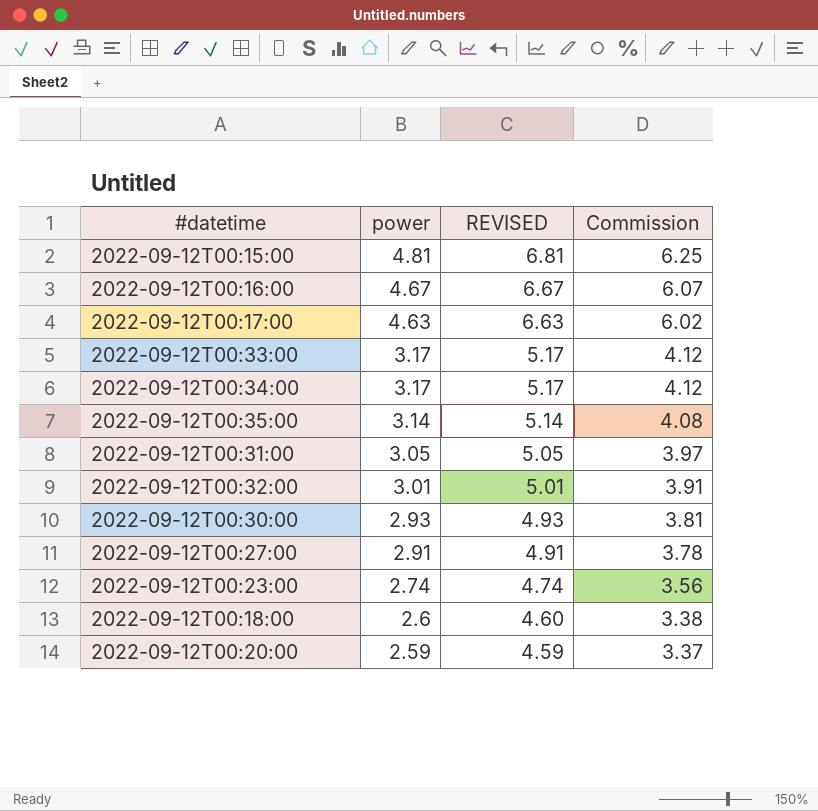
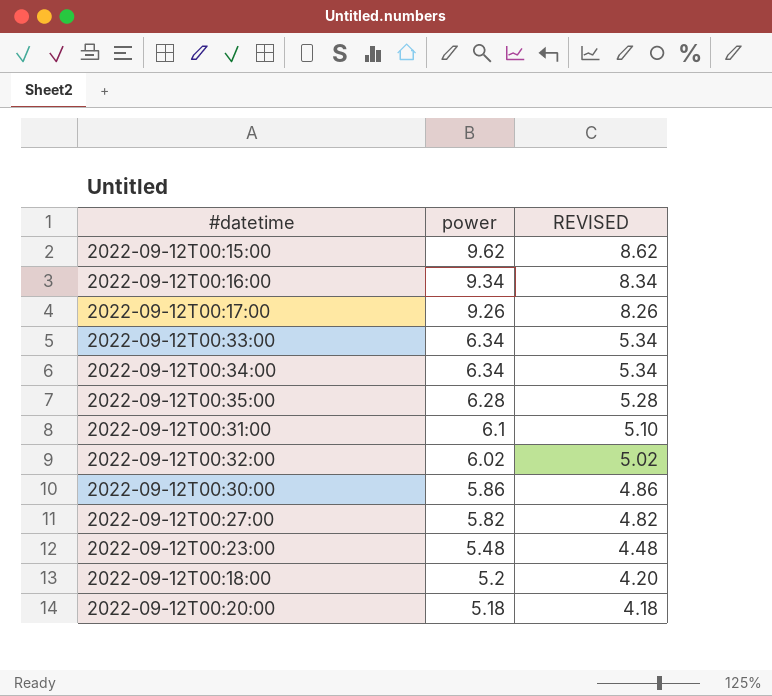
column Commission | formula: [power] * 1.3 -> none
column REVISED | formula: [power] + 2 -> [power] - 1
2022-09-12T00:15:00 | power: 4.81 -> 9.62
2022-09-12T00:16:00 | power: 4.67 -> 9.34
2022-09-12T00:17:00 | power: 4.63 -> 9.26
2022-09-12T00:33:00 | power: 3.17 -> 6.34
2022-09-12T00:34:00 | power: 3.17 -> 6.34
2022-09-12T00:35:00 | power: 3.14 -> 6.28
2022-09-12T00:31:00 | power: 3.05 -> 6.1
2022-09-12T00:32:00 | power: 3.01 -> 6.02
2022-09-12T00:30:00 | power: 2.93 -> 5.86
2022-09-12T00:27:00 | power: 2.91 -> 5.82
2022-09-12T00:23:00 | power: 2.74 -> 5.48
2022-09-12T00:18:00 | power: 2.6 -> 5.2
2022-09-12T00:20:00 | power: 2.59 -> 5.18

